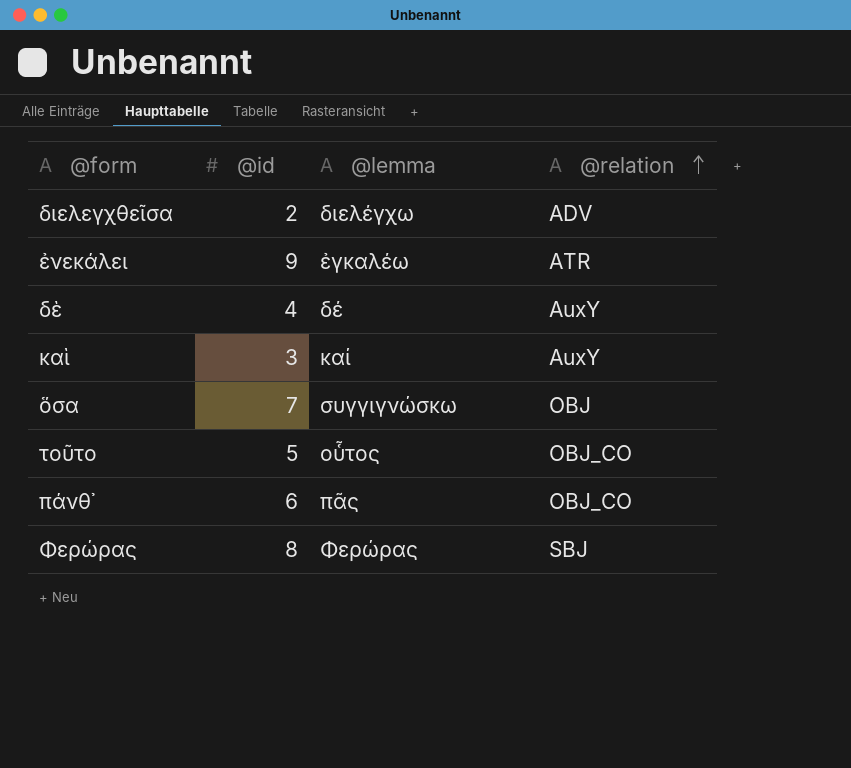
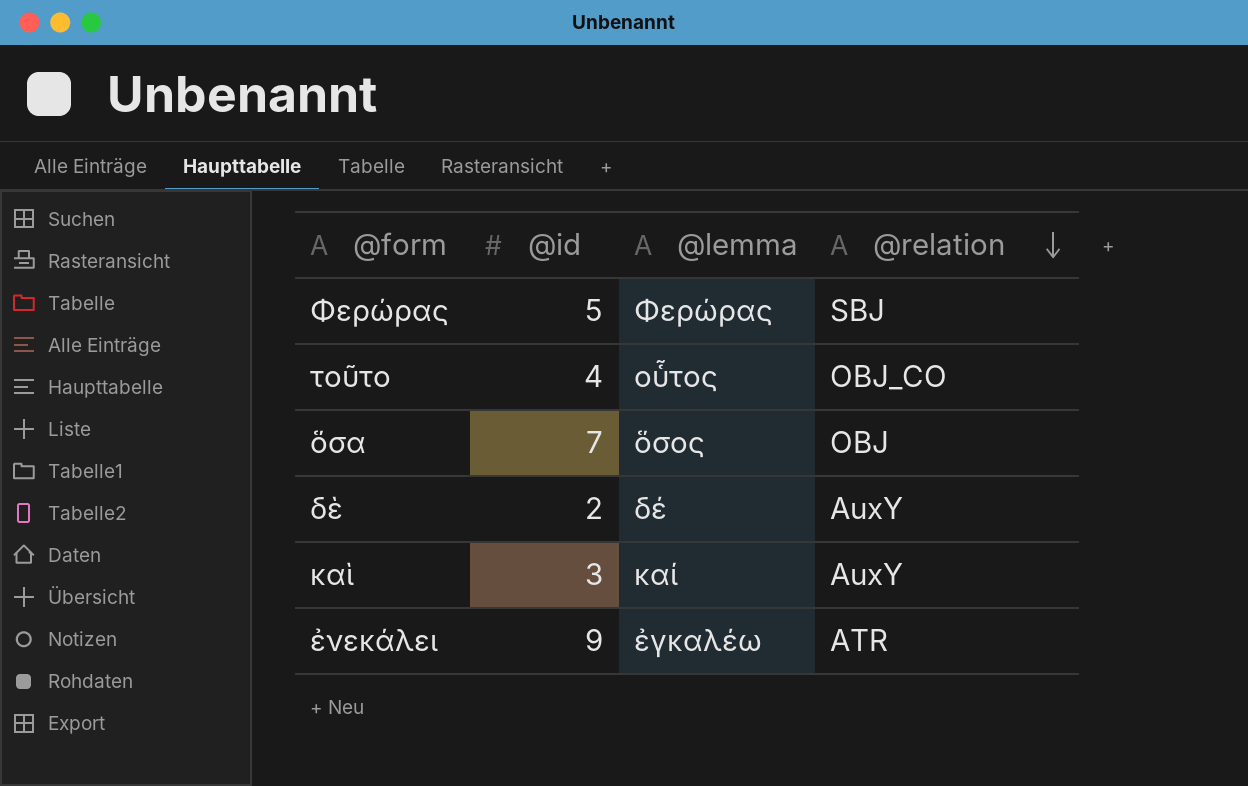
row order: @relation ascending -> @relation descending
row διελεγχθεῖσα: 2 | διελέγχω | ADV -> none
row πάνθ᾽: 6 | πᾶς | OBJ_CO -> none
Φερώρας | @id: 8 -> 5
τοῦτο | @id: 5 -> 4
ὅσα | @lemma: συγγιγνώσκω -> ὅσος
δὲ | @id: 4 -> 2

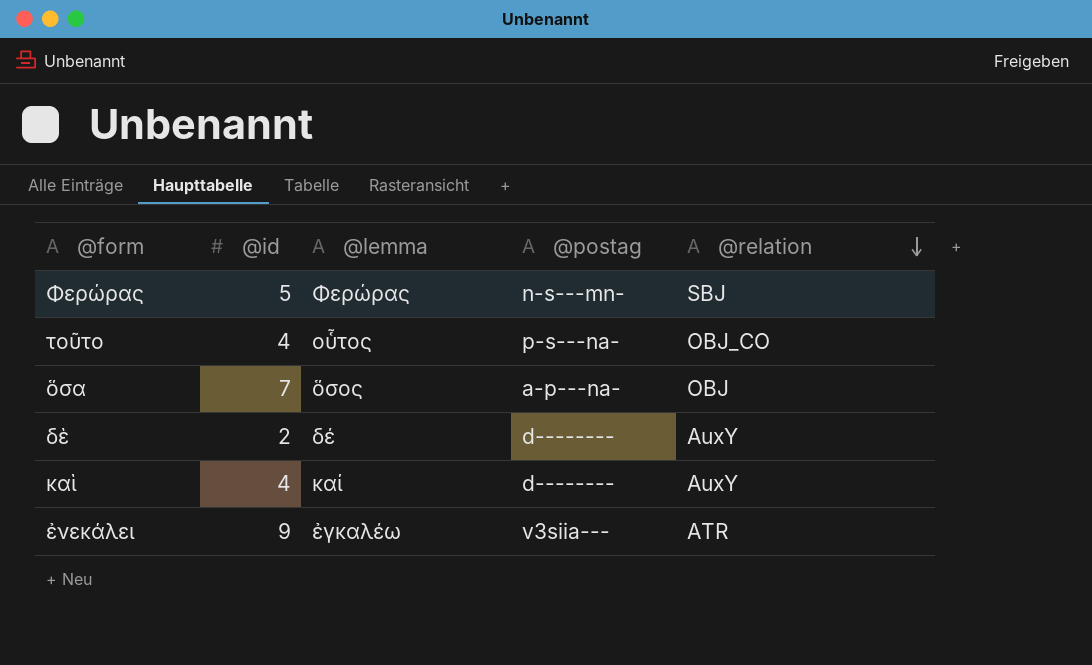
column @postag | position: none -> 4
καὶ | @id: 3 -> 4

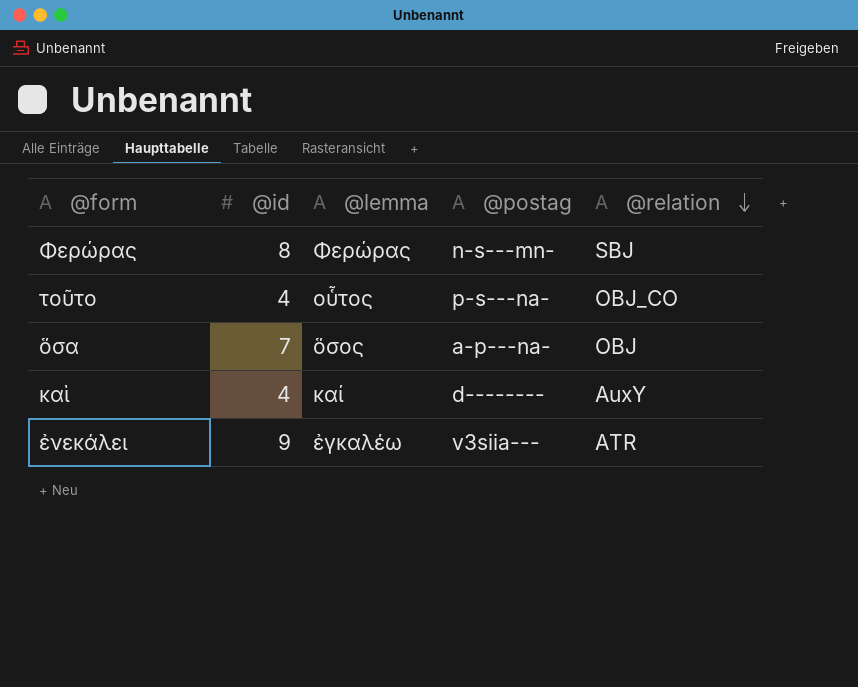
row δὲ: 2 | δέ | d-------- | AuxY -> none
Φερώρας | @id: 5 -> 8

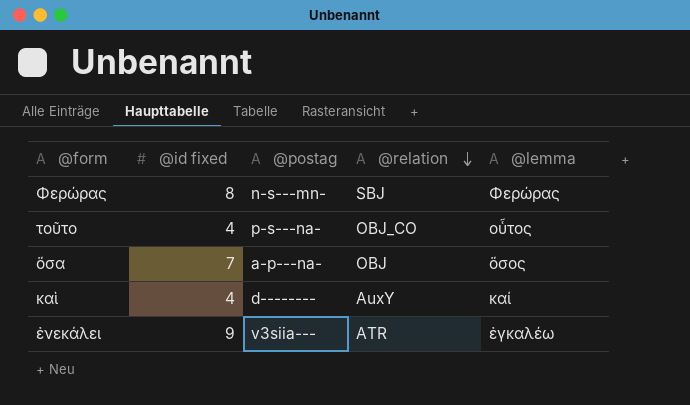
column name: @id -> @id fixed
column @lemma | position: 3 -> 5

